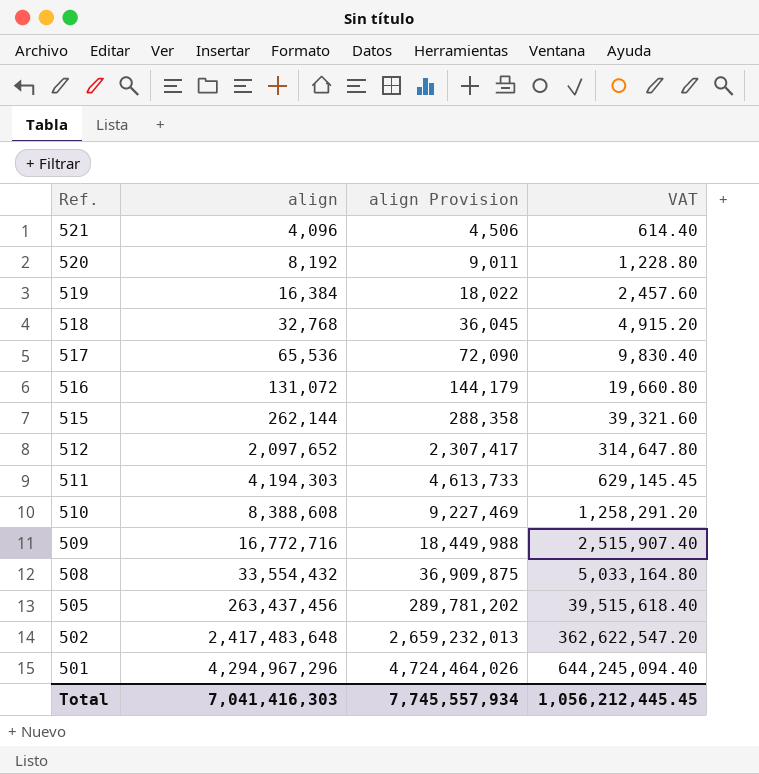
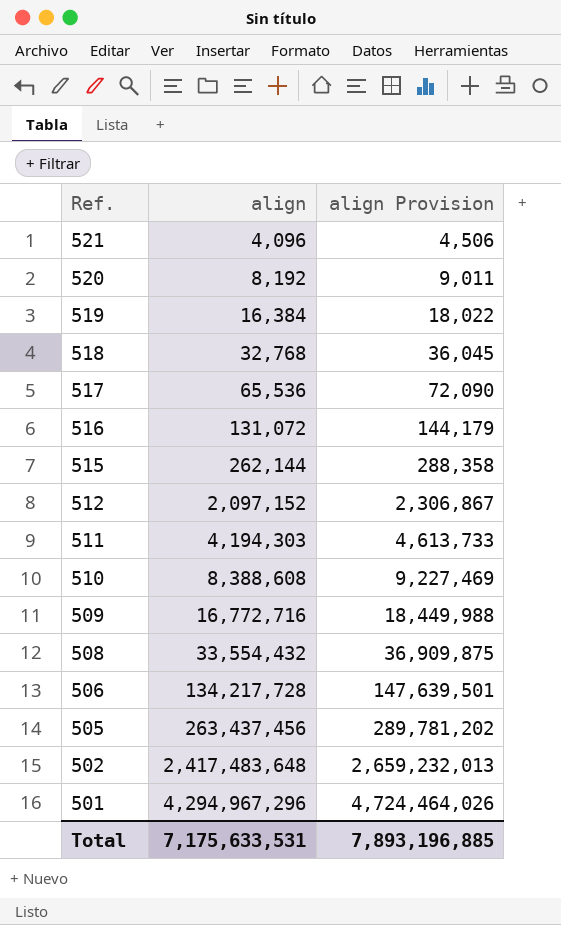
column VAT | formula: [align] * 0.15 -> none
512 | align: 2,097,652 -> 2,097,152
512 | align Provision: 2,307,417 -> 2,306,867
row 506: none -> 134,217,728 | 147,639,501
Total | align: 7,041,416,303 -> 7,175,633,531
Total | align Provision: 7,745,557,934 -> 7,893,196,885

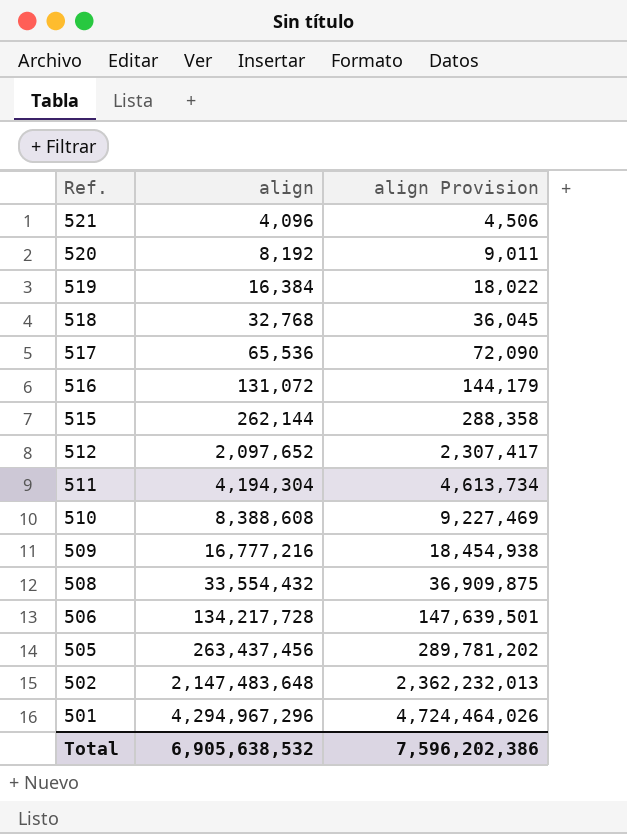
512 | align: 2,097,152 -> 2,097,652
512 | align Provision: 2,306,867 -> 2,307,417
511 | align: 4,194,303 -> 4,194,304
511 | align Provision: 4,613,733 -> 4,613,734
509 | align: 16,772,716 -> 16,777,216
509 | align Provision: 18,449,988 -> 18,454,938
502 | align: 2,417,483,648 -> 2,147,483,648
502 | align Provision: 2,659,232,013 -> 2,362,232,013
Total | align: 7,175,633,531 -> 6,905,638,532
Total | align Provision: 7,893,196,885 -> 7,596,202,386

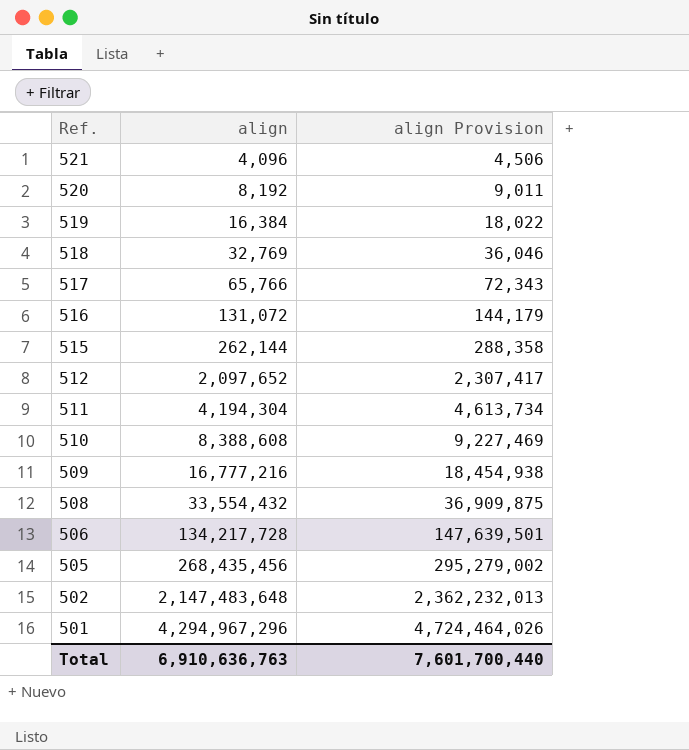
518 | align: 32,768 -> 32,769
518 | align Provision: 36,045 -> 36,046
517 | align: 65,536 -> 65,766
517 | align Provision: 72,090 -> 72,343
505 | align: 263,437,456 -> 268,435,456
505 | align Provision: 289,781,202 -> 295,279,002
Total | align: 6,905,638,532 -> 6,910,636,763
Total | align Provision: 7,596,202,386 -> 7,601,700,440

